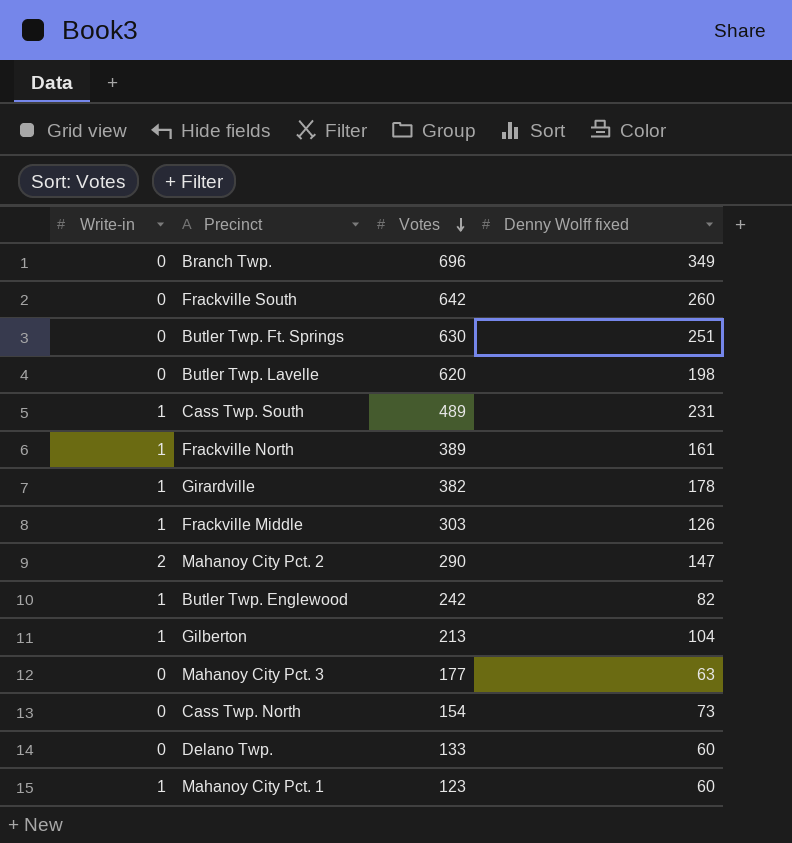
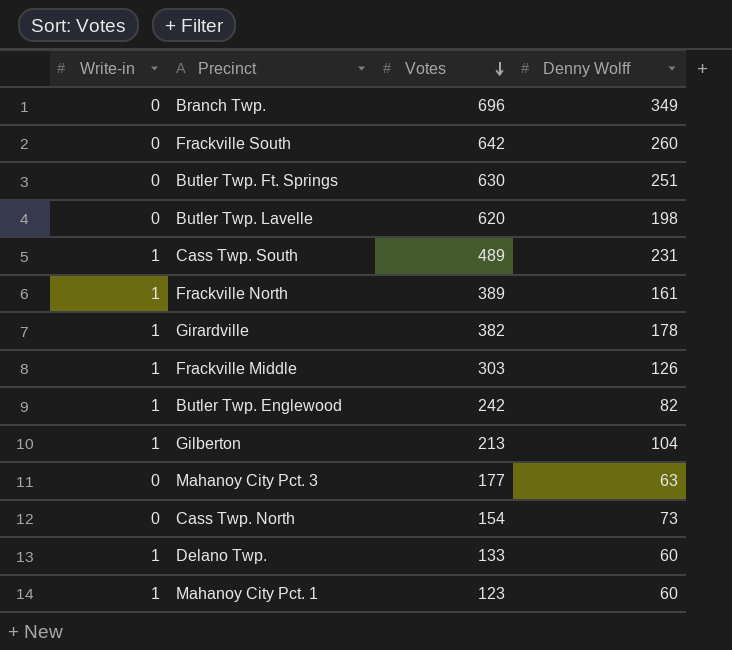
column name: Denny Wolff fixed -> Denny Wolff
row Mahanoy City Pct. 2: 2 | 290 | 147 -> none
Delano Twp. | Write-in: 0 -> 1

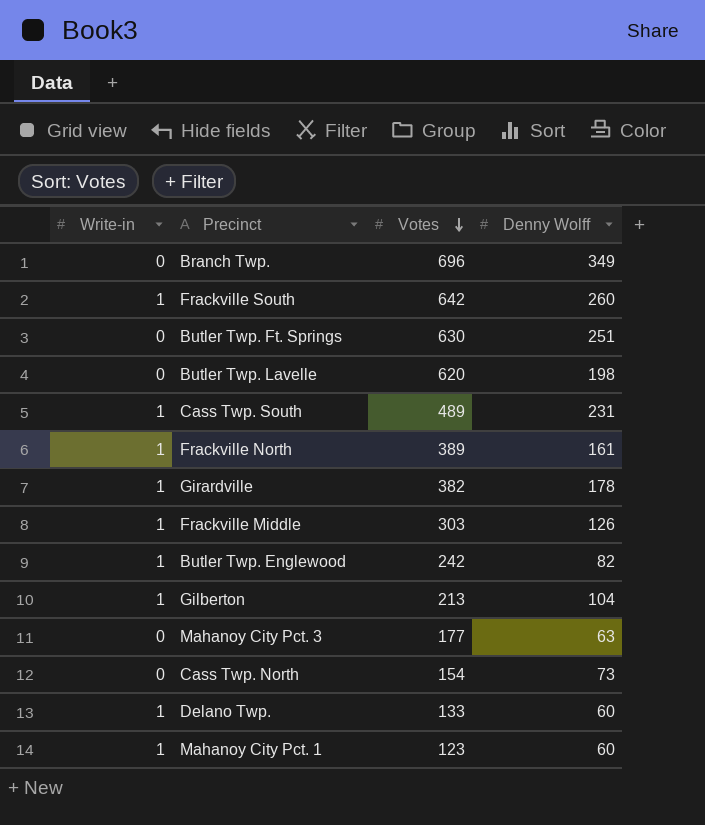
Frackville South | Write-in: 0 -> 1

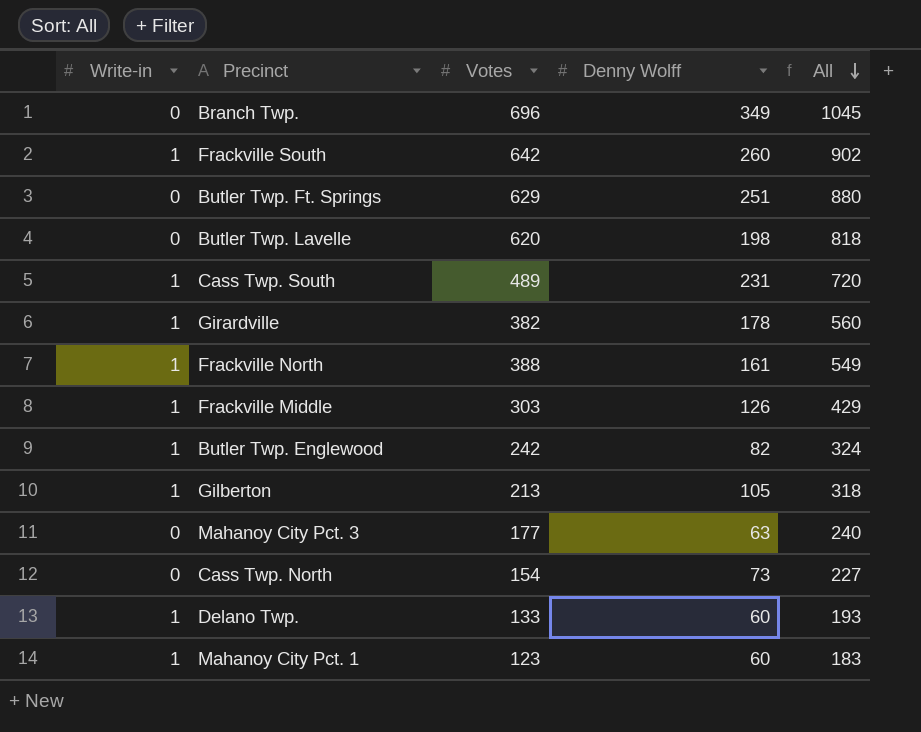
row order: Votes descending -> All descending
column All | formula: none -> [Votes] + [Denny Wolff]
Butler Twp. Ft. Springs | Votes: 630 -> 629
Frackville North | Votes: 389 -> 388
Gilberton | Denny Wolff: 104 -> 105

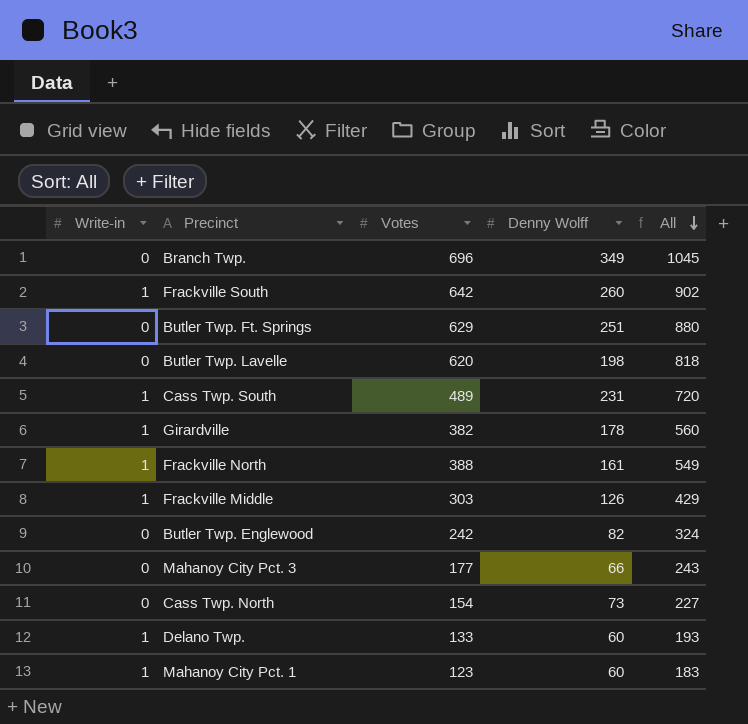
row Gilberton: 1 | 213 | 105 | 318 -> none
Butler Twp. Englewood | Write-in: 1 -> 0
Mahanoy City Pct. 3 | Denny Wolff: 63 -> 66
Mahanoy City Pct. 3 | All: 240 -> 243

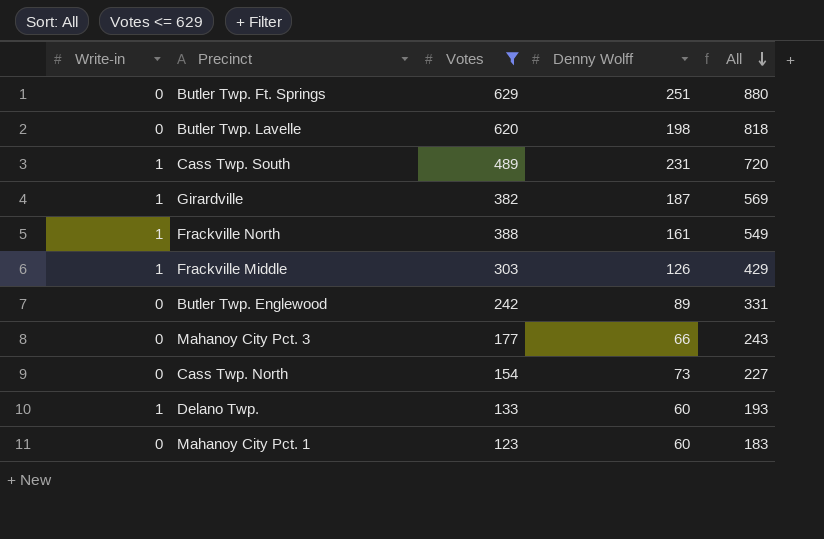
filter: none -> Votes <= 629
Girardville | Denny Wolff: 178 -> 187
Girardville | All: 560 -> 569
Butler Twp. Englewood | Denny Wolff: 82 -> 89
Butler Twp. Englewood | All: 324 -> 331
Mahanoy City Pct. 1 | Write-in: 1 -> 0

